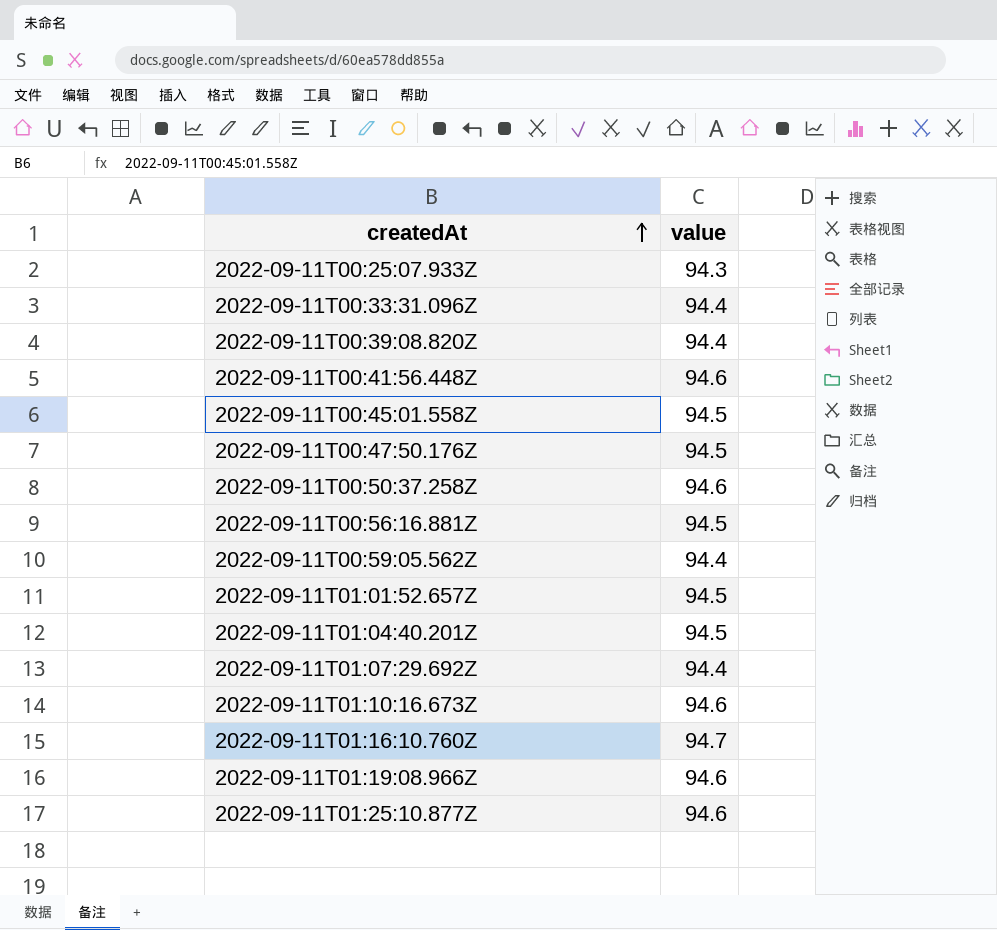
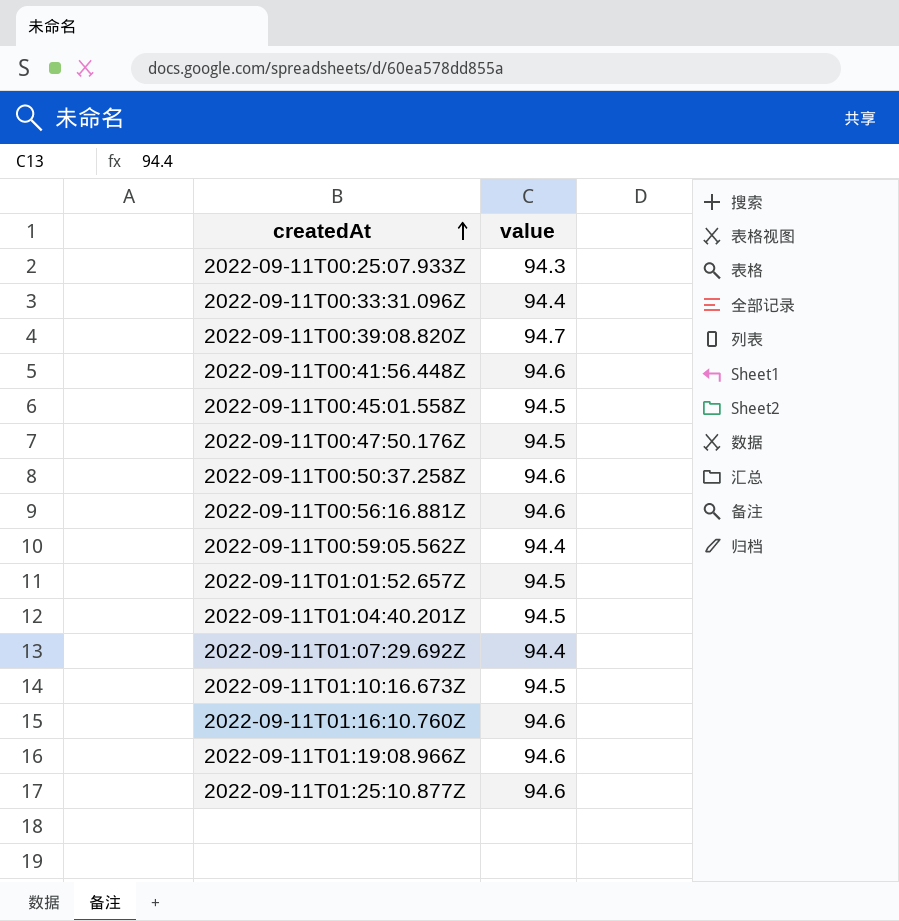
2022-09-11T00:39:08.820Z | value: 94.4 -> 94.7
2022-09-11T00:56:16.881Z | value: 94.5 -> 94.6
2022-09-11T01:10:16.673Z | value: 94.6 -> 94.5
2022-09-11T01:16:10.760Z | value: 94.7 -> 94.6

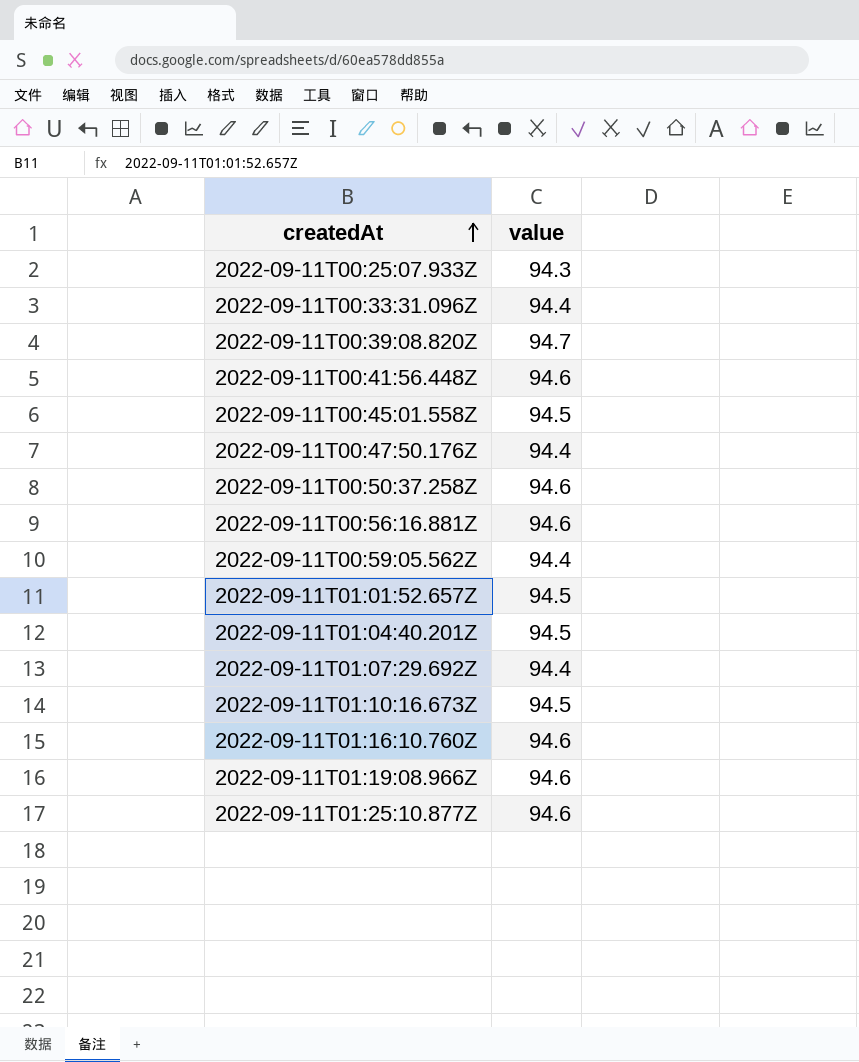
2022-09-11T00:47:50.176Z | value: 94.5 -> 94.4

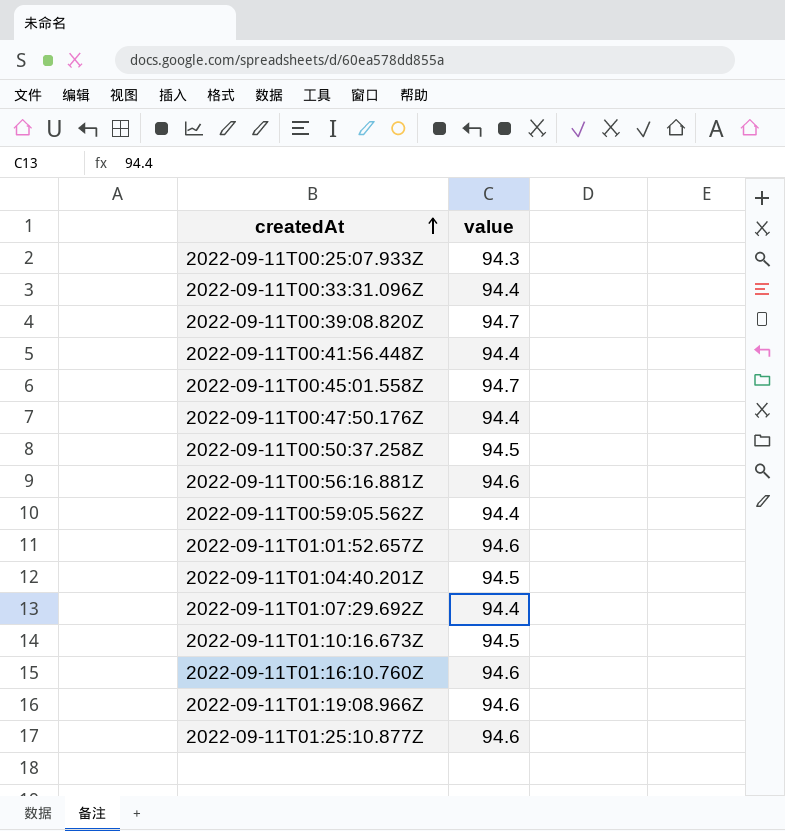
2022-09-11T00:41:56.448Z | value: 94.6 -> 94.4
2022-09-11T00:45:01.558Z | value: 94.5 -> 94.7
2022-09-11T00:50:37.258Z | value: 94.6 -> 94.5
2022-09-11T01:01:52.657Z | value: 94.5 -> 94.6

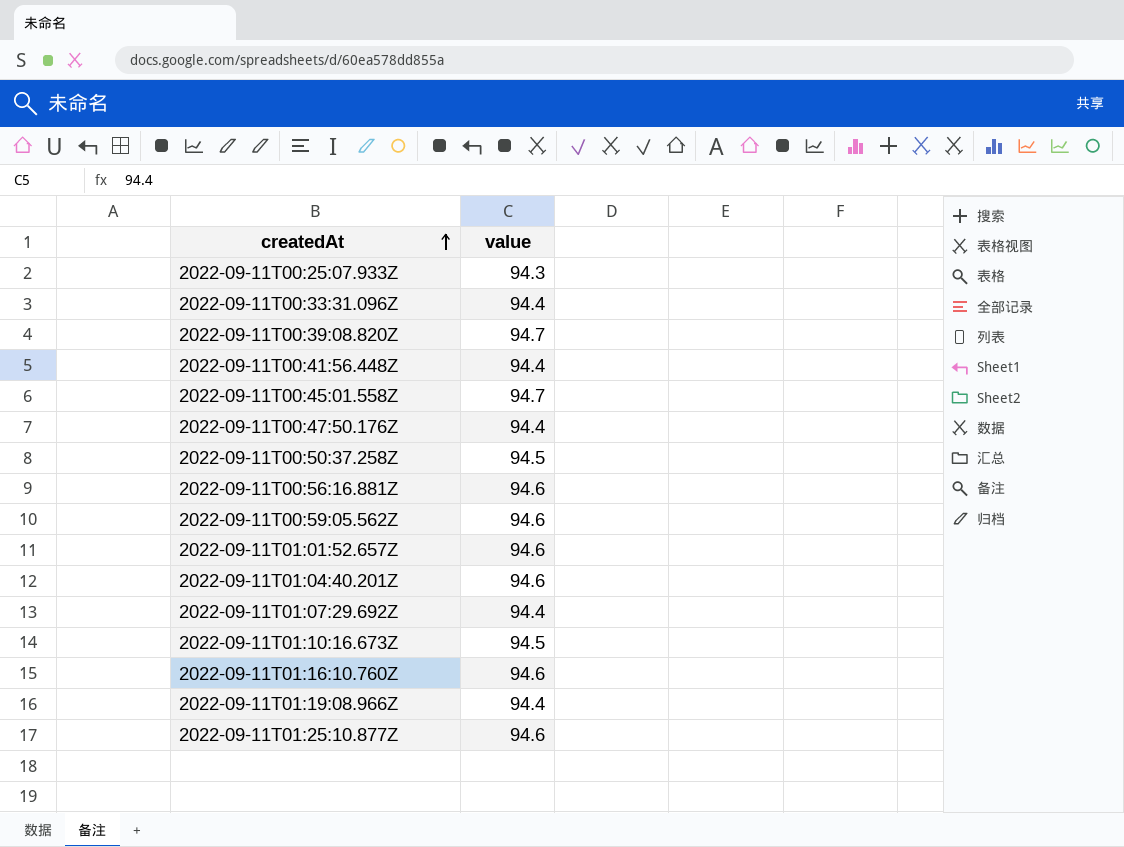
2022-09-11T00:59:05.562Z | value: 94.4 -> 94.6
2022-09-11T01:04:40.201Z | value: 94.5 -> 94.6
2022-09-11T01:19:08.966Z | value: 94.6 -> 94.4

